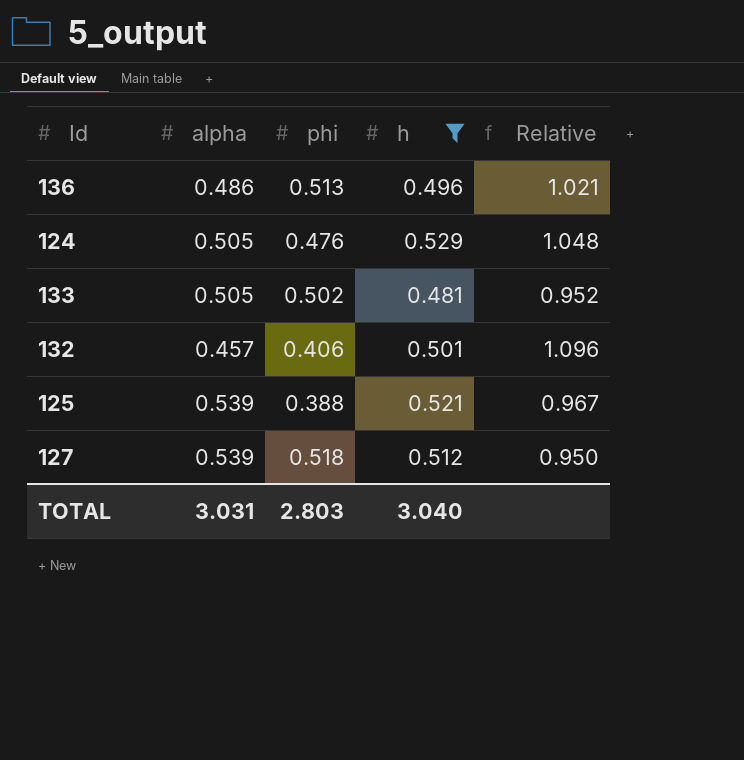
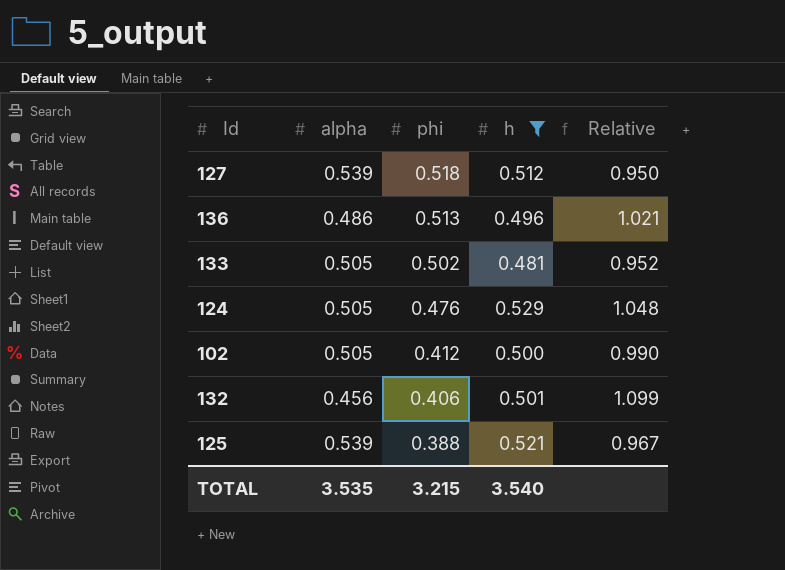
row order: none -> phi descending
row 102: none -> 0.505 | 0.412 | 0.500 | 0.990
132 | alpha: 0.457 -> 0.456
132 | Relative: 1.096 -> 1.099
TOTAL | alpha: 3.031 -> 3.535
TOTAL | phi: 2.803 -> 3.215
TOTAL | h: 3.040 -> 3.540

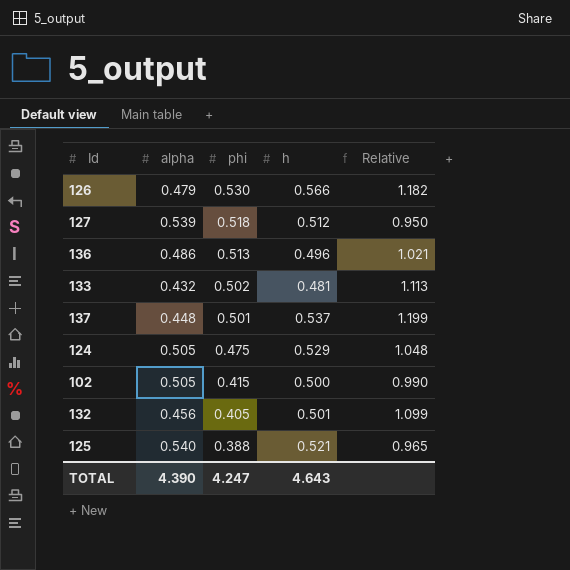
filter: h <= 0.529 -> none
133 | alpha: 0.505 -> 0.432
133 | Relative: 0.952 -> 1.113
124 | phi: 0.476 -> 0.475
102 | phi: 0.412 -> 0.415
132 | phi: 0.406 -> 0.405
125 | alpha: 0.539 -> 0.540
125 | Relative: 0.967 -> 0.965
TOTAL | alpha: 3.535 -> 4.390
TOTAL | phi: 3.215 -> 4.247
TOTAL | h: 3.540 -> 4.643

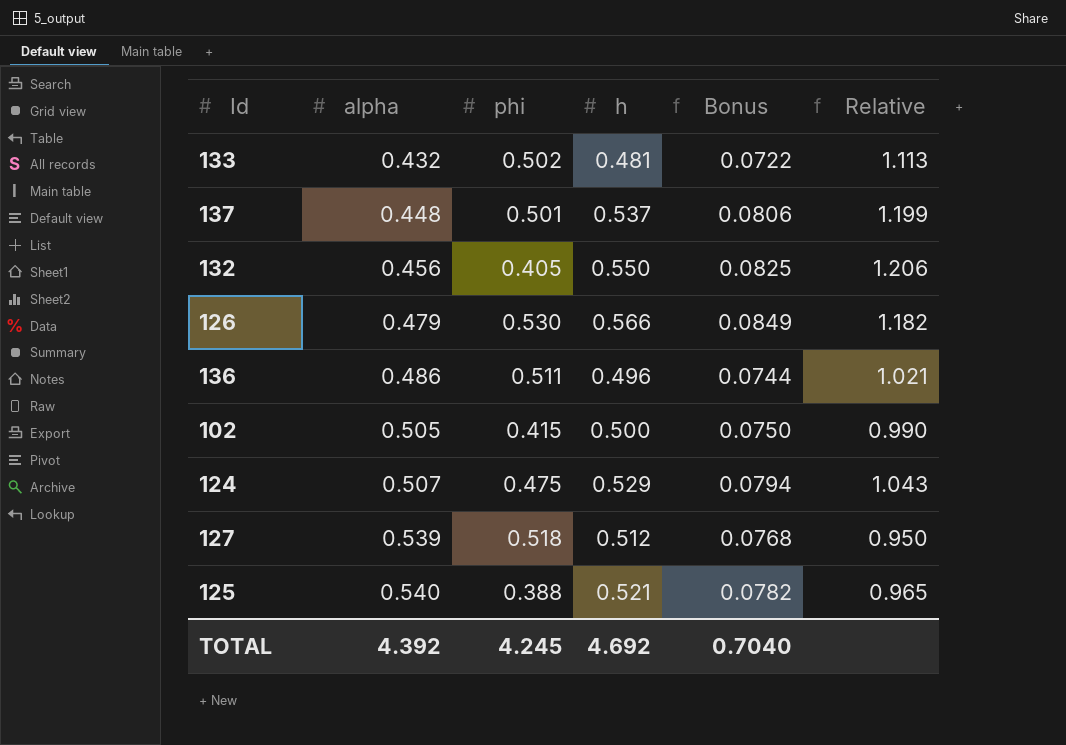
row order: phi descending -> alpha ascending
column Bonus | formula: none -> [h] * 0.15
132 | h: 0.501 -> 0.550
132 | Relative: 1.099 -> 1.206
136 | phi: 0.513 -> 0.511
124 | alpha: 0.505 -> 0.507
124 | Relative: 1.048 -> 1.043
TOTAL | alpha: 4.390 -> 4.392
TOTAL | phi: 4.247 -> 4.245
TOTAL | h: 4.643 -> 4.692

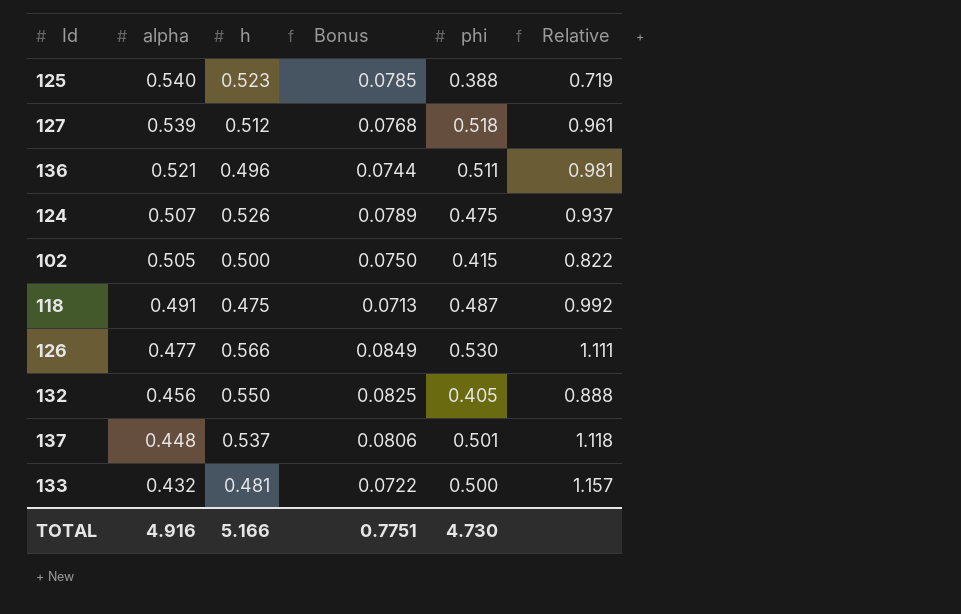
row order: alpha ascending -> alpha descending
column phi | position: 3 -> 5
column Relative | formula: [h] / [alpha] -> [phi] / [alpha]
125 | h: 0.521 -> 0.523
125 | Bonus: 0.0782 -> 0.0785
136 | alpha: 0.486 -> 0.521
124 | h: 0.529 -> 0.526
124 | Bonus: 0.0794 -> 0.0789
row 118: none -> 0.491 | 0.475 | 0.0713 | 0.487 | 0.992
126 | alpha: 0.479 -> 0.477
133 | phi: 0.502 -> 0.500
TOTAL | alpha: 4.392 -> 4.916
TOTAL | h: 4.692 -> 5.166
TOTAL | Bonus: 0.7040 -> 0.7751
TOTAL | phi: 4.245 -> 4.730

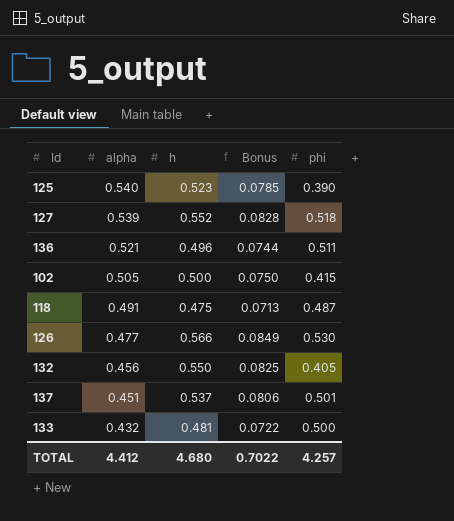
column Relative | formula: [phi] / [alpha] -> none
row 124: 0.507 | 0.526 | 0.0789 | 0.475 | 0.937 -> none
125 | phi: 0.388 -> 0.390
127 | h: 0.512 -> 0.552
127 | Bonus: 0.0768 -> 0.0828
137 | alpha: 0.448 -> 0.451
TOTAL | alpha: 4.916 -> 4.412
TOTAL | h: 5.166 -> 4.680
TOTAL | Bonus: 0.7751 -> 0.7022
TOTAL | phi: 4.730 -> 4.257

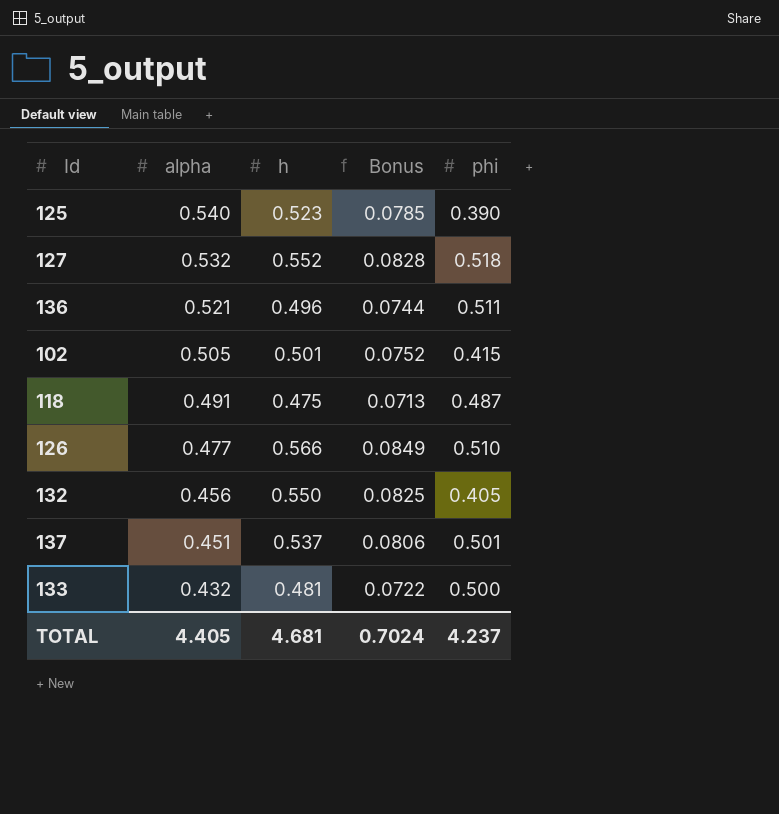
127 | alpha: 0.539 -> 0.532
102 | h: 0.500 -> 0.501
102 | Bonus: 0.0750 -> 0.0752
126 | phi: 0.530 -> 0.510
TOTAL | alpha: 4.412 -> 4.405
TOTAL | h: 4.680 -> 4.681
TOTAL | Bonus: 0.7022 -> 0.7024
TOTAL | phi: 4.257 -> 4.237

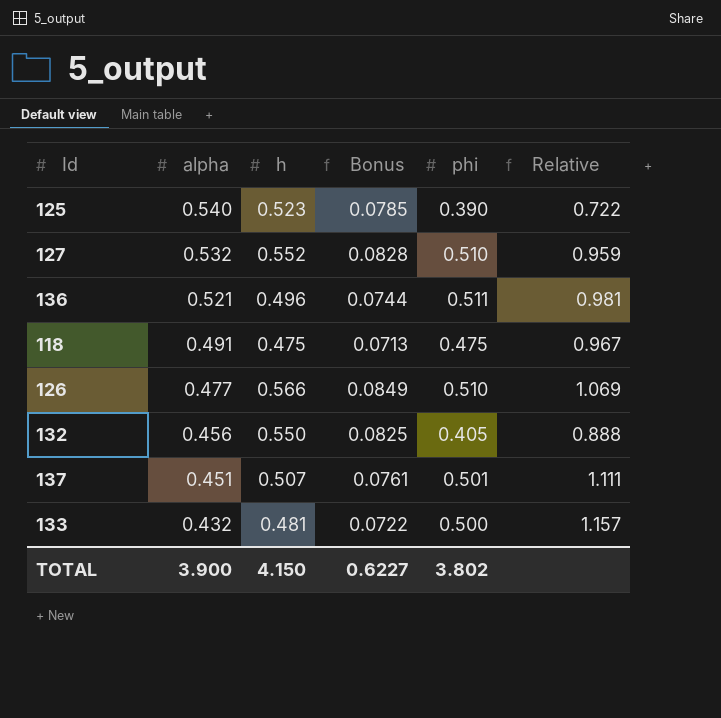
column Relative | formula: none -> [phi] / [alpha]
row 102: 0.505 | 0.501 | 0.0752 | 0.415 -> none
127 | phi: 0.518 -> 0.510
118 | phi: 0.487 -> 0.475
137 | h: 0.537 -> 0.507
137 | Bonus: 0.0806 -> 0.0761
TOTAL | alpha: 4.405 -> 3.900
TOTAL | h: 4.681 -> 4.150
TOTAL | Bonus: 0.7024 -> 0.6227
TOTAL | phi: 4.237 -> 3.802

